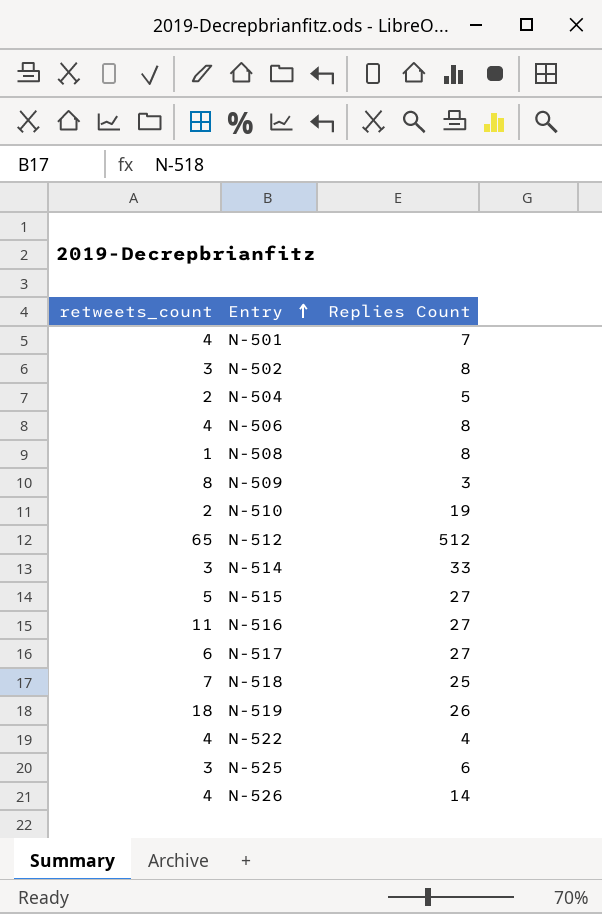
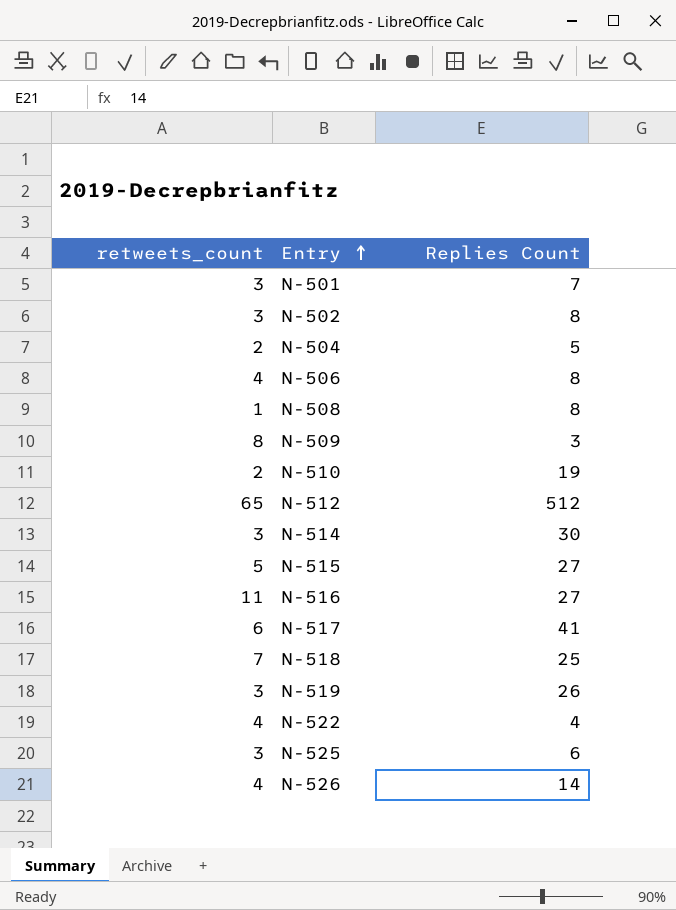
N-501 | retweets_count: 4 -> 3
N-514 | Replies Count: 33 -> 30
N-517 | Replies Count: 27 -> 41
N-519 | retweets_count: 18 -> 3

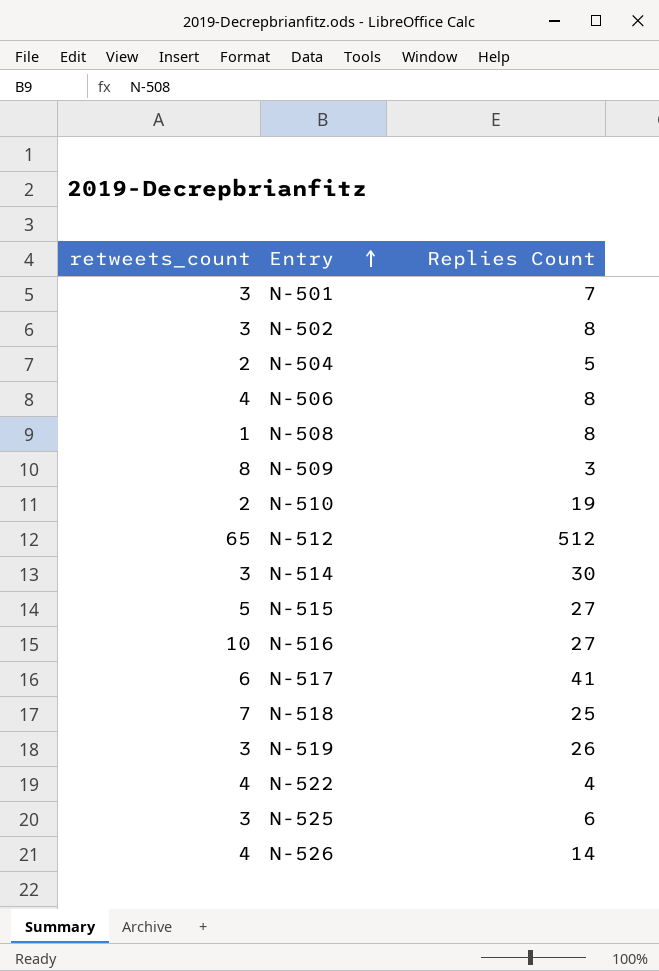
N-516 | retweets_count: 11 -> 10

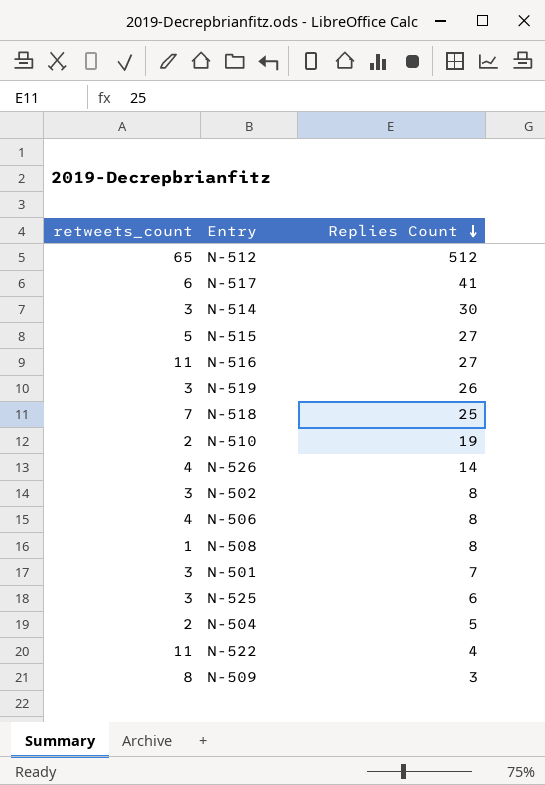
row order: Entry ascending -> Replies Count descending
N-516 | retweets_count: 10 -> 11
N-522 | retweets_count: 4 -> 11

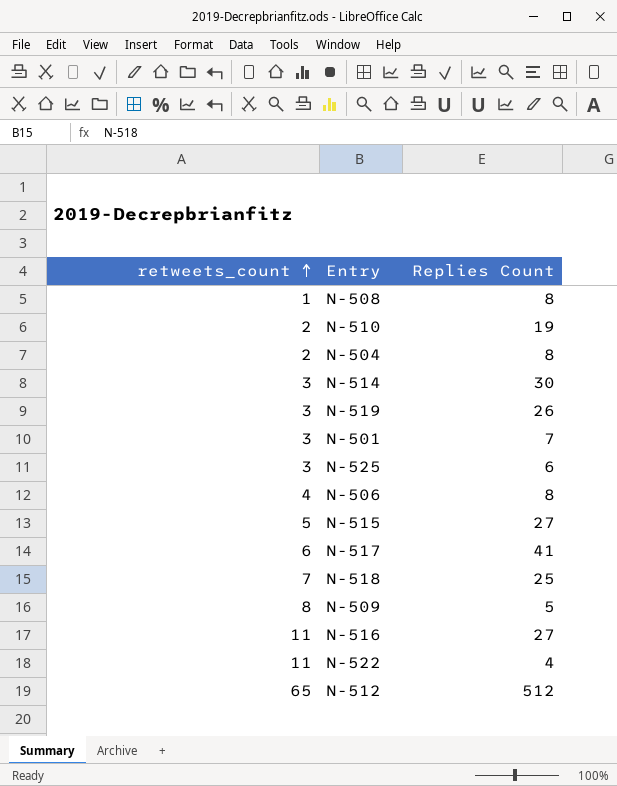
row order: Replies Count descending -> retweets_count ascending
row N-526: 4 | 14 -> none
row N-502: 3 | 8 -> none
N-504 | Replies Count: 5 -> 8
N-509 | Replies Count: 3 -> 5

